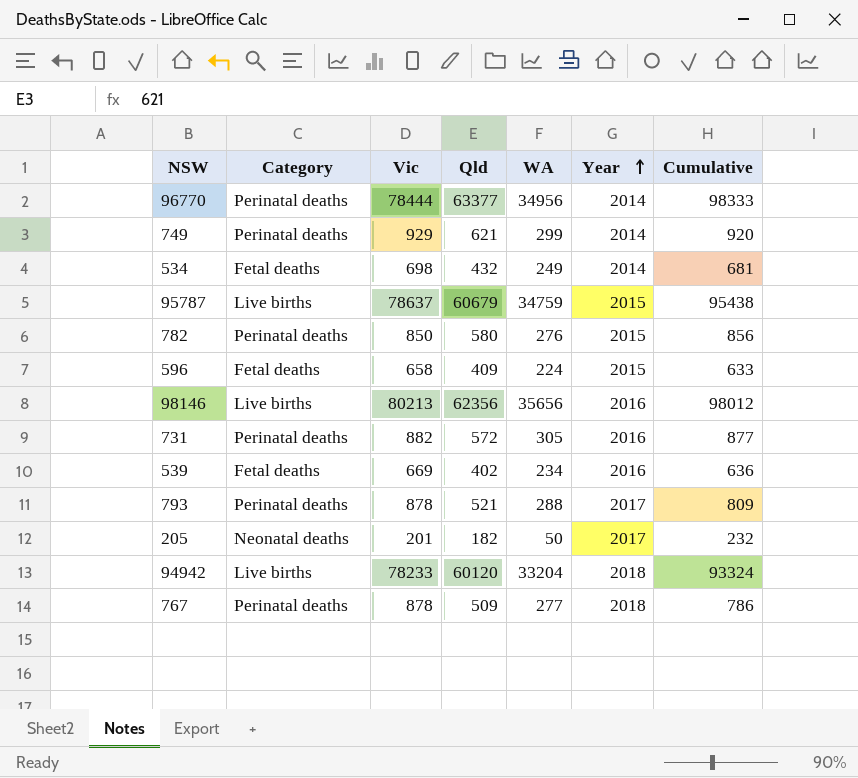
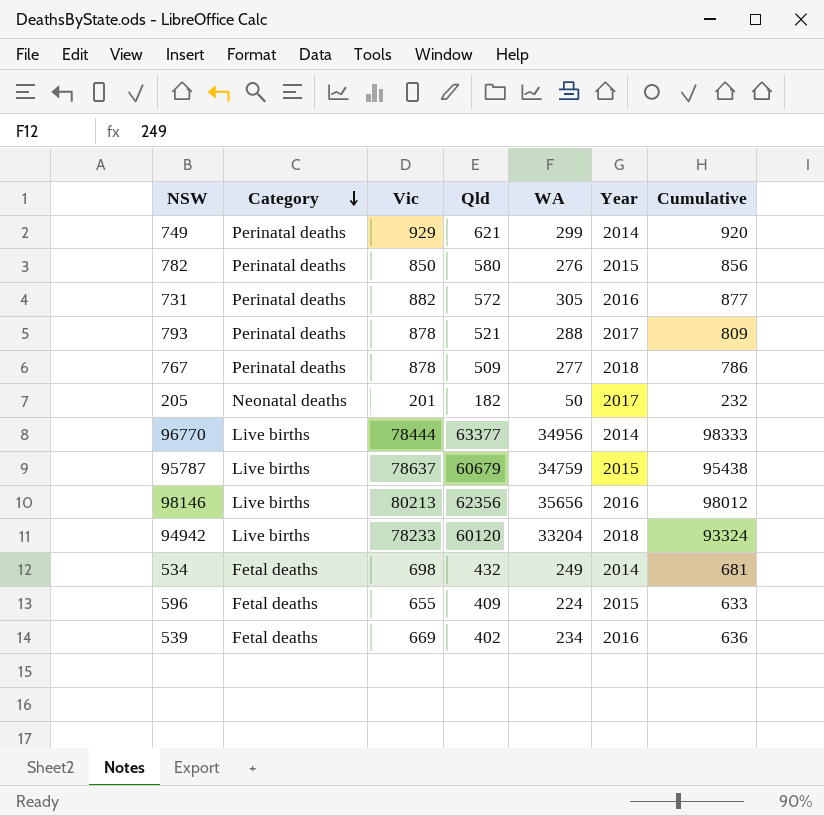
row order: Year ascending -> Category descending
96770 | Category: Perinatal deaths -> Live births
596 | Vic: 658 -> 655

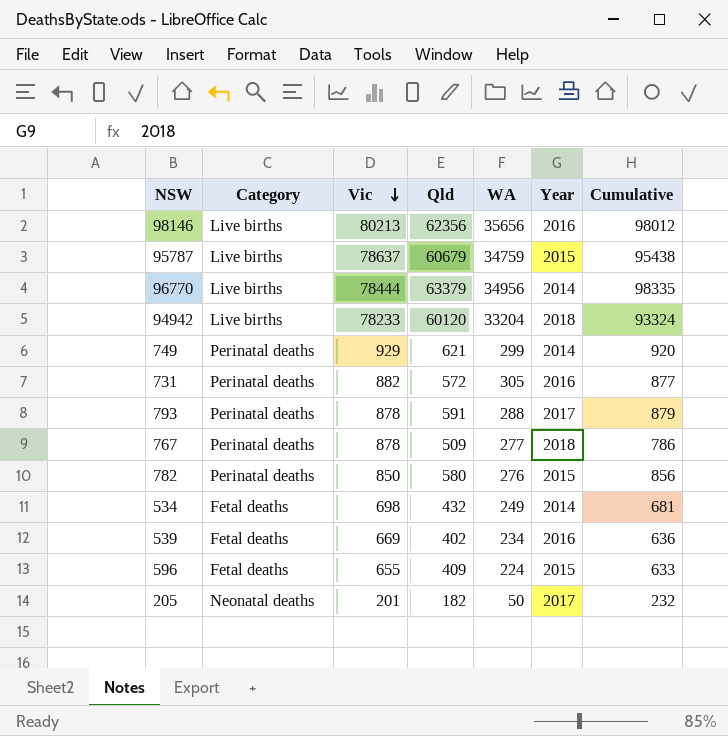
row order: Category descending -> Vic descending
96770 | Qld: 63377 -> 63379
96770 | Cumulative: 98333 -> 98335
793 | Qld: 521 -> 591
793 | Cumulative: 809 -> 879

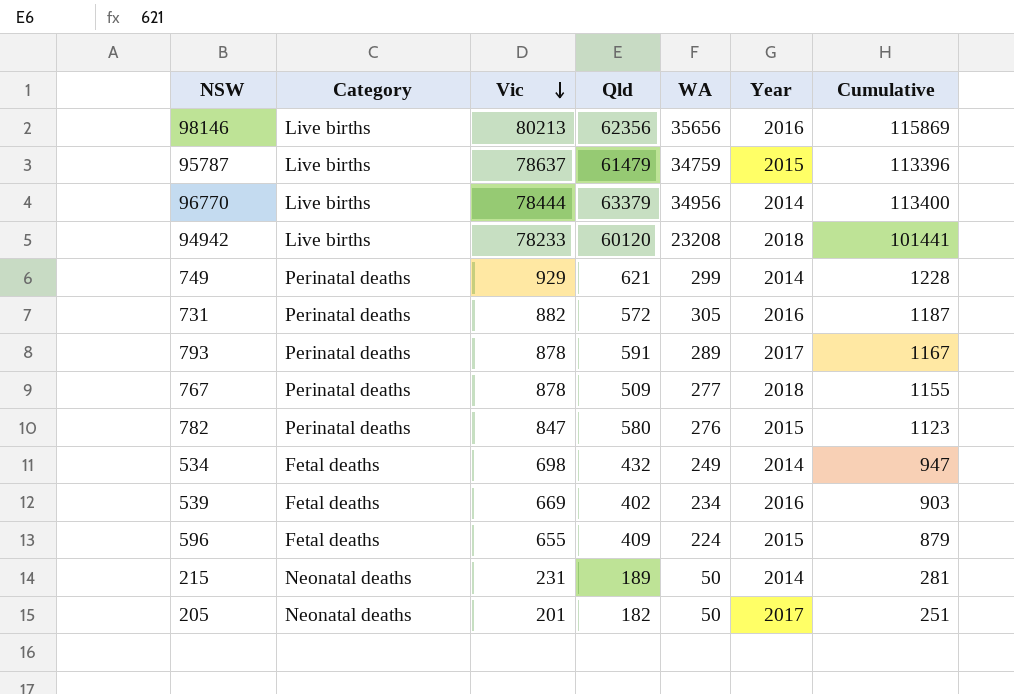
column Cumulative | formula: [Qld] + [WA] -> [Vic] + [WA]
95787 | Qld: 60679 -> 61479
94942 | WA: 33204 -> 23208
793 | WA: 288 -> 289
782 | Vic: 850 -> 847
row 215: none -> Neonatal deaths | 231 | 189 | 50 | 2014 | 281

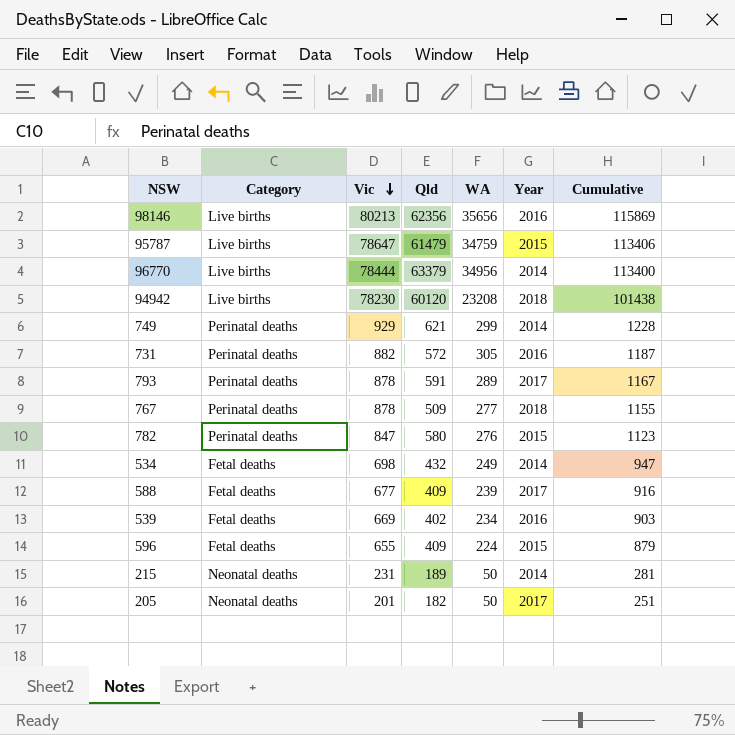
95787 | Vic: 78637 -> 78647
95787 | Cumulative: 113396 -> 113406
94942 | Vic: 78233 -> 78230
94942 | Cumulative: 101441 -> 101438
row 588: none -> Fetal deaths | 677 | 409 | 239 | 2017 | 916

